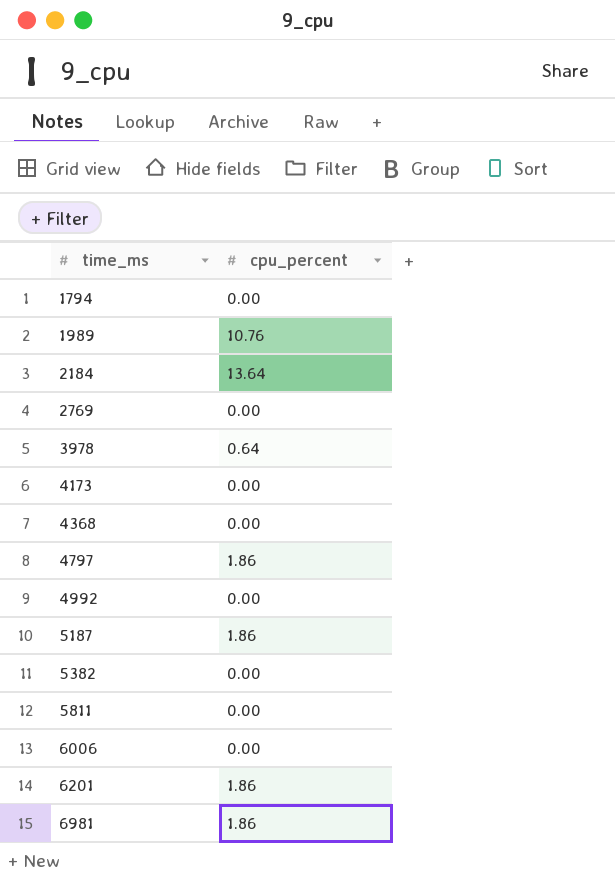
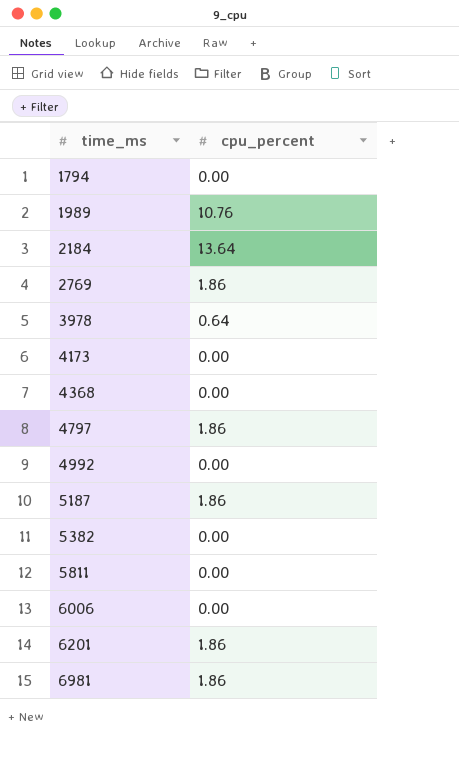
2769 | cpu_percent: 0.00 -> 1.86

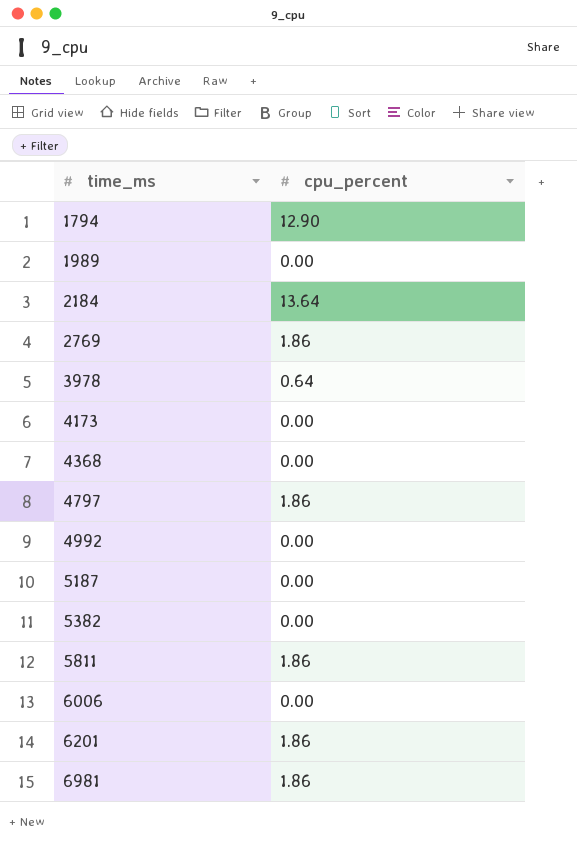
1794 | cpu_percent: 0.00 -> 12.90
1989 | cpu_percent: 10.76 -> 0.00
5187 | cpu_percent: 1.86 -> 0.00
5811 | cpu_percent: 0.00 -> 1.86

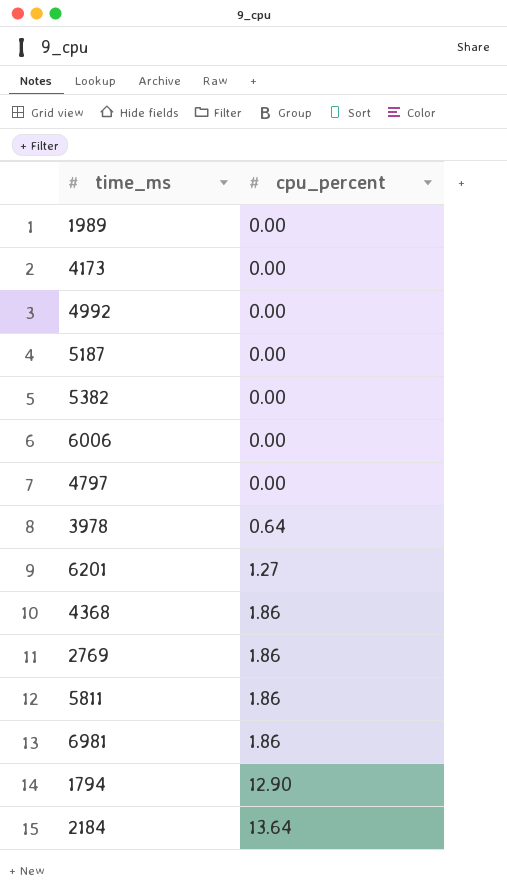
row order: time_ms ascending -> cpu_percent ascending
4797 | cpu_percent: 1.86 -> 0.00
6201 | cpu_percent: 1.86 -> 1.27
4368 | cpu_percent: 0.00 -> 1.86

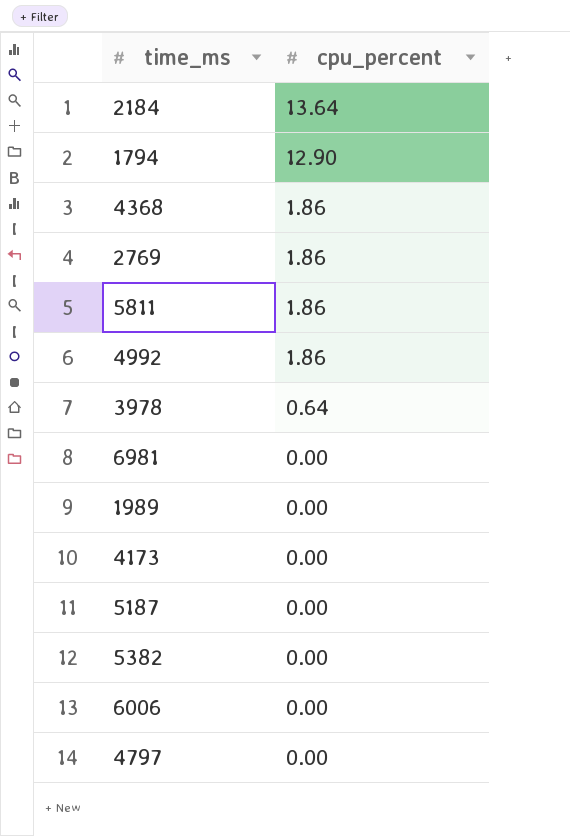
row order: cpu_percent ascending -> cpu_percent descending
row 6201: 1.27 -> none
4992 | cpu_percent: 0.00 -> 1.86
6981 | cpu_percent: 1.86 -> 0.00

